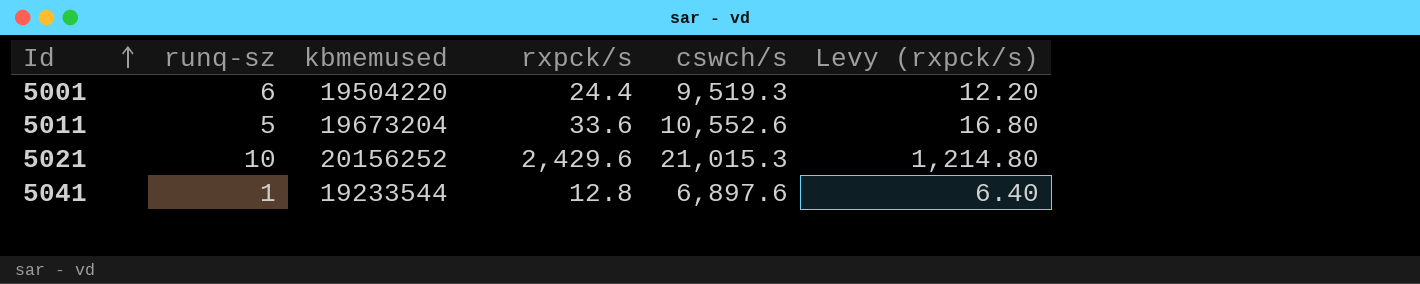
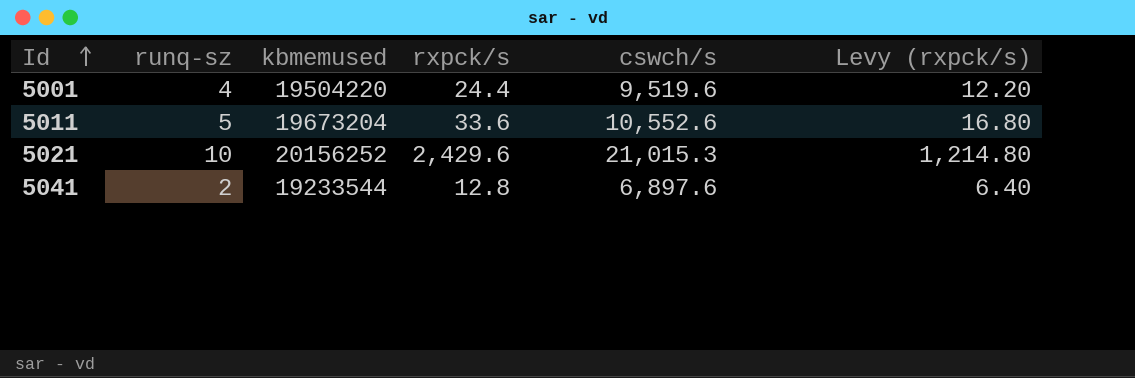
5001 | runq-sz: 6 -> 4
5001 | cswch/s: 9,519.3 -> 9,519.6
5041 | runq-sz: 1 -> 2

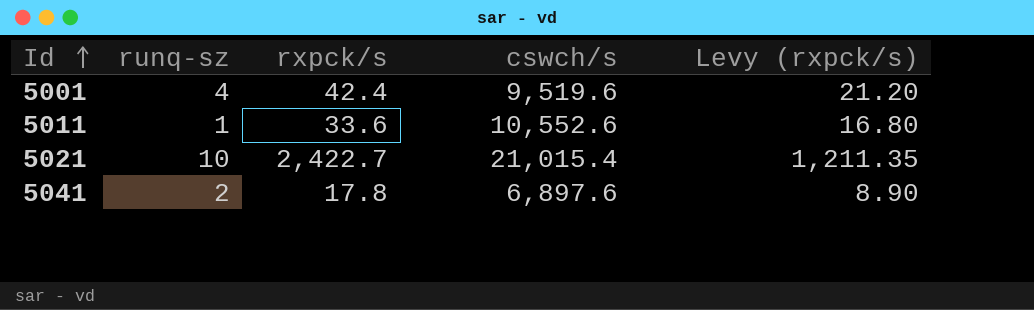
column kbmemused | position: 3 -> none
5001 | rxpck/s: 24.4 -> 42.4
5001 | Levy (rxpck/s): 12.20 -> 21.20
5011 | runq-sz: 5 -> 1
5021 | rxpck/s: 2,429.6 -> 2,422.7
5021 | cswch/s: 21,015.3 -> 21,015.4
5021 | Levy (rxpck/s): 1,214.80 -> 1,211.35
5041 | rxpck/s: 12.8 -> 17.8
5041 | Levy (rxpck/s): 6.40 -> 8.90

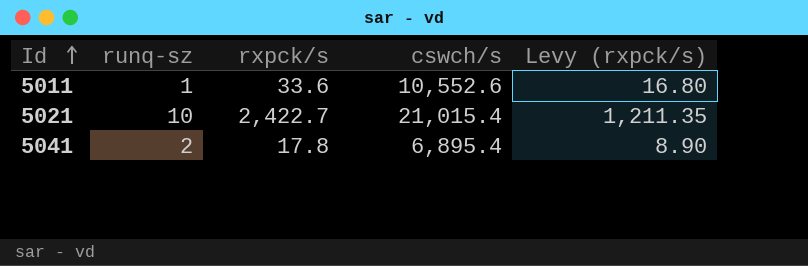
row 5001: 4 | 42.4 | 9,519.6 | 21.20 -> none
5041 | cswch/s: 6,897.6 -> 6,895.4

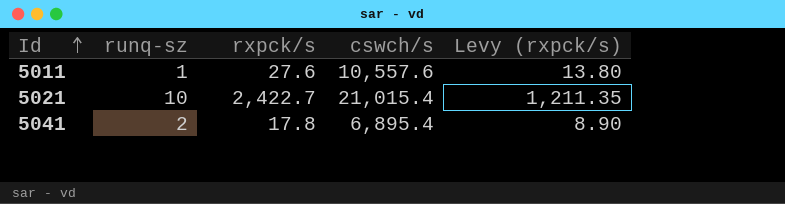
5011 | rxpck/s: 33.6 -> 27.6
5011 | cswch/s: 10,552.6 -> 10,557.6
5011 | Levy (rxpck/s): 16.80 -> 13.80

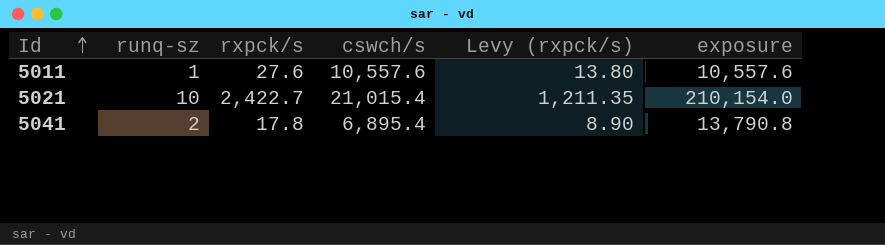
column exposure | formula: none -> [runq-sz] * [cswch/s]

